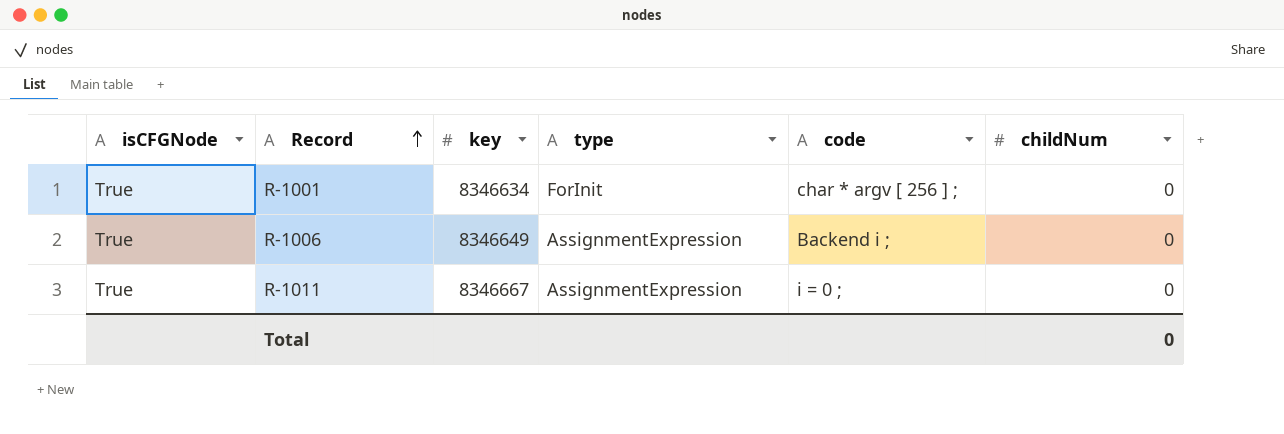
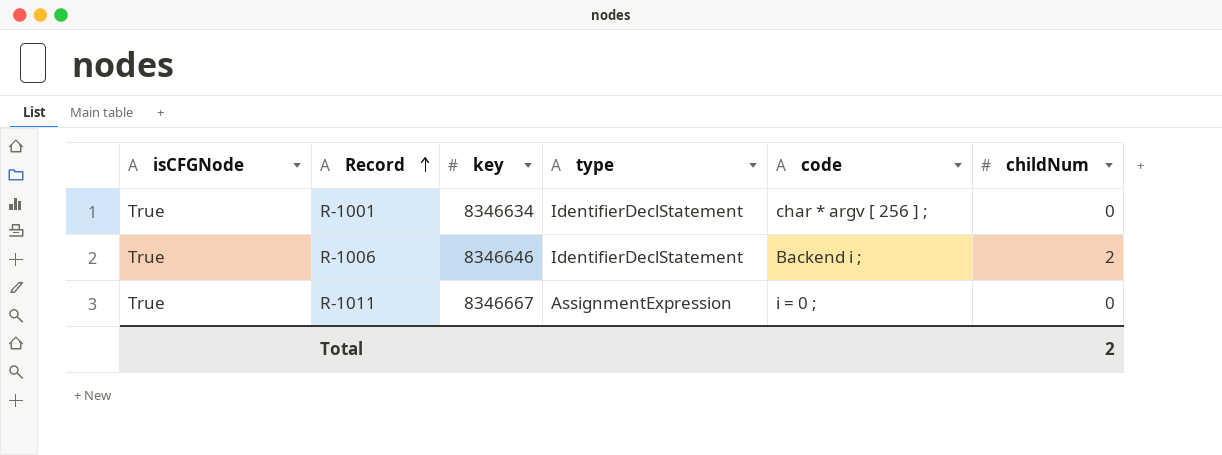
R-1001 | type: ForInit -> IdentifierDeclStatement
R-1006 | key: 8346649 -> 8346646
R-1006 | type: AssignmentExpression -> IdentifierDeclStatement
R-1006 | childNum: 0 -> 2
Total | childNum: 0 -> 2

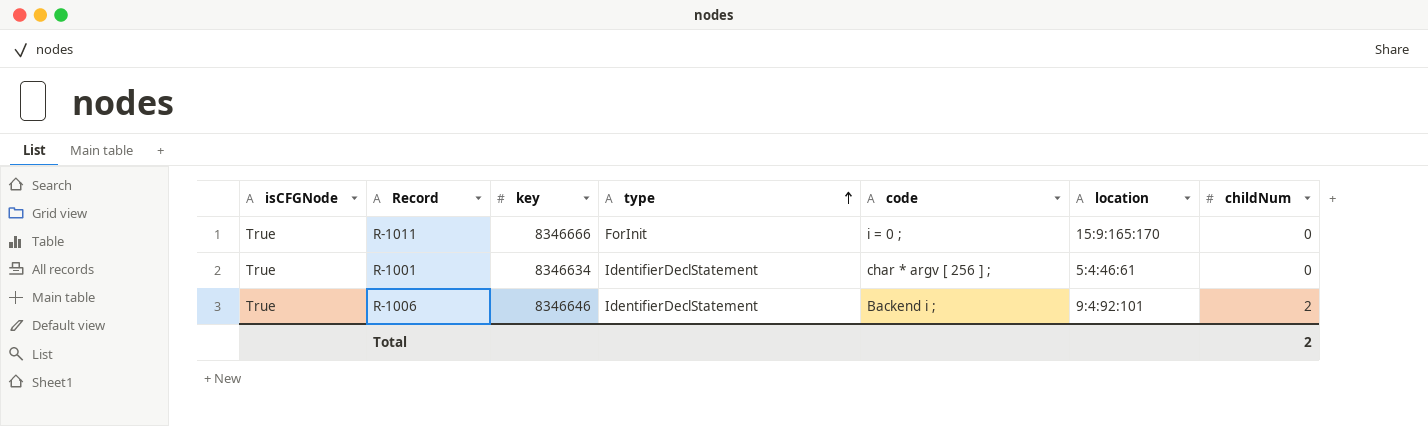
row order: Record ascending -> type ascending
column location | position: none -> 6
R-1011 | key: 8346667 -> 8346666
R-1011 | type: AssignmentExpression -> ForInit

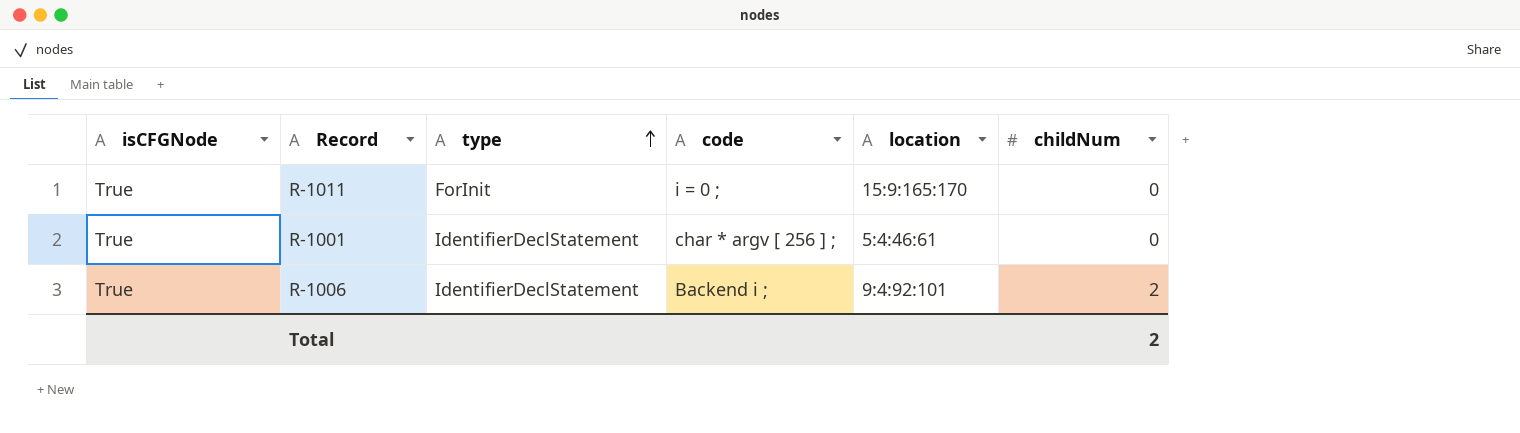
column key | position: 3 -> none

